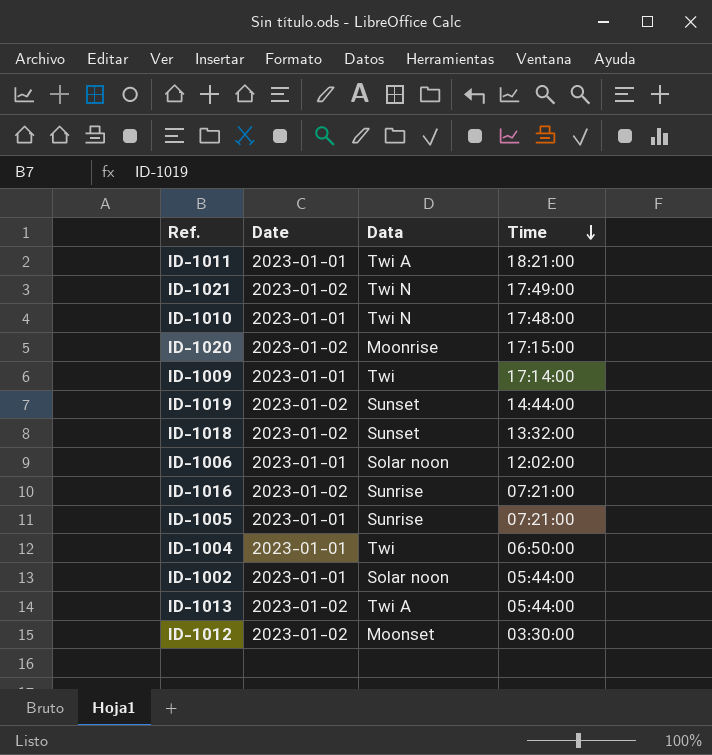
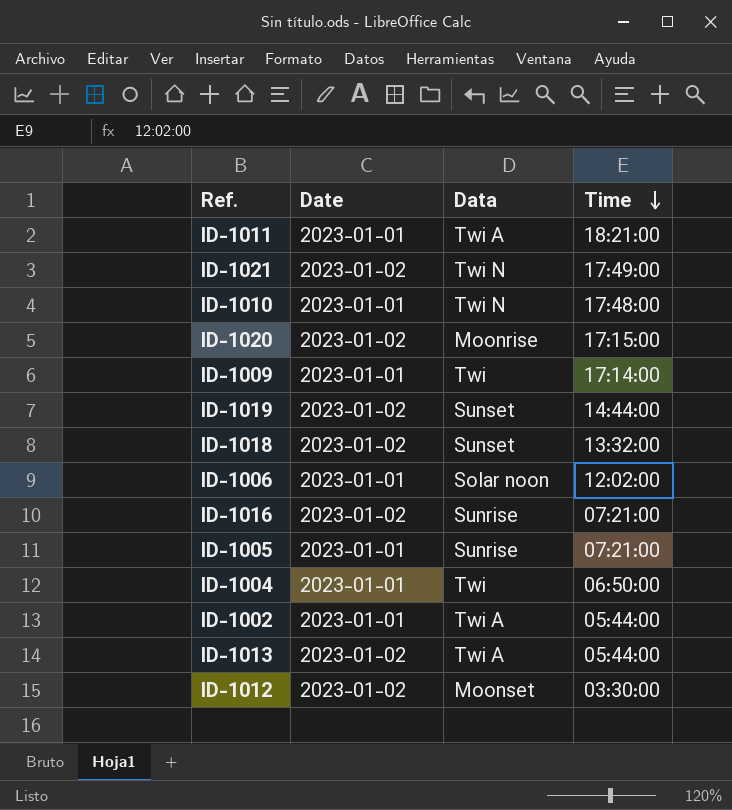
ID-1002 | Data: Solar noon -> Twi A

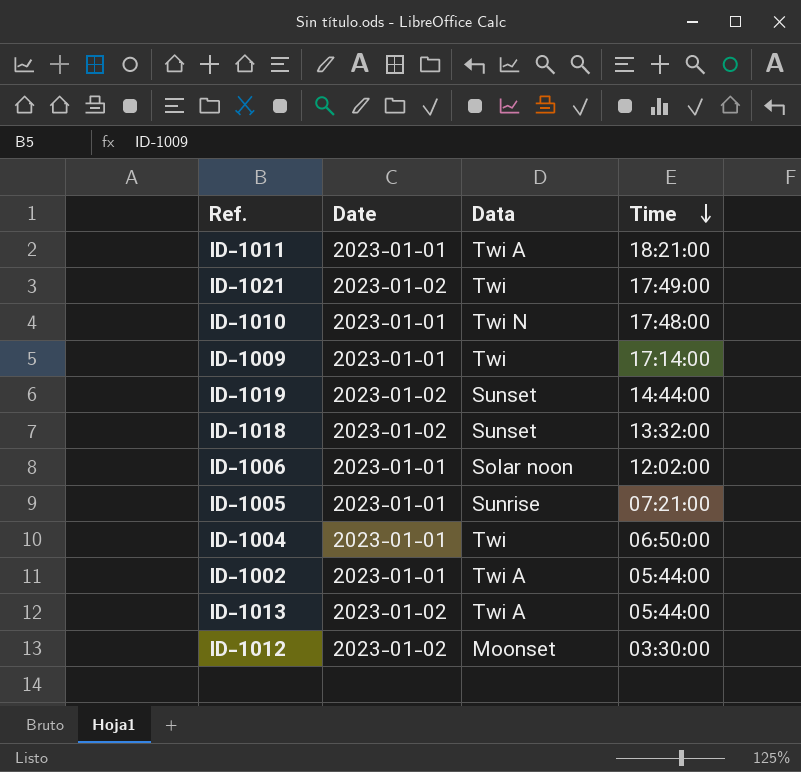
row ID-1020: 2023-01-02 | Moonrise | 17:15:00 -> none
row ID-1016: 2023-01-02 | Sunrise | 07:21:00 -> none
ID-1021 | Data: Twi N -> Twi

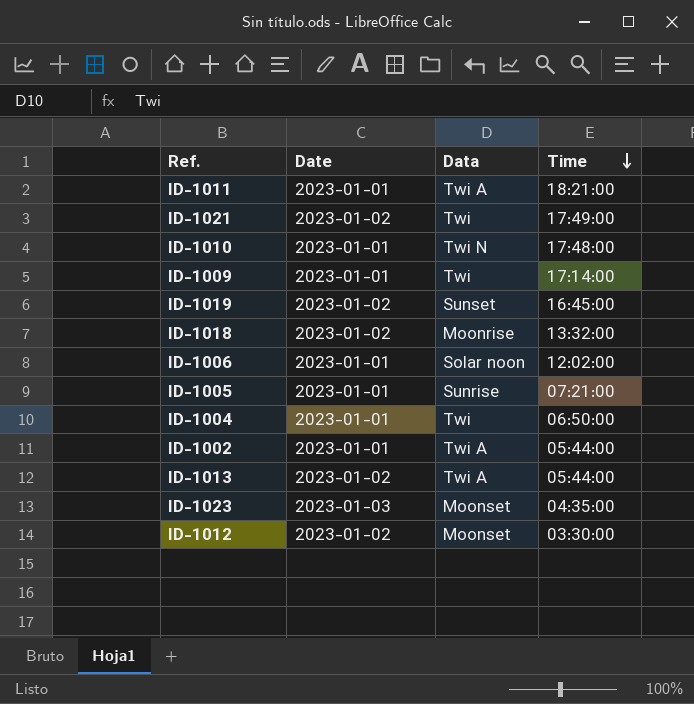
ID-1019 | Time: 14:44:00 -> 16:45:00
ID-1018 | Data: Sunset -> Moonrise
row ID-1023: none -> 2023-01-03 | Moonset | 04:35:00

